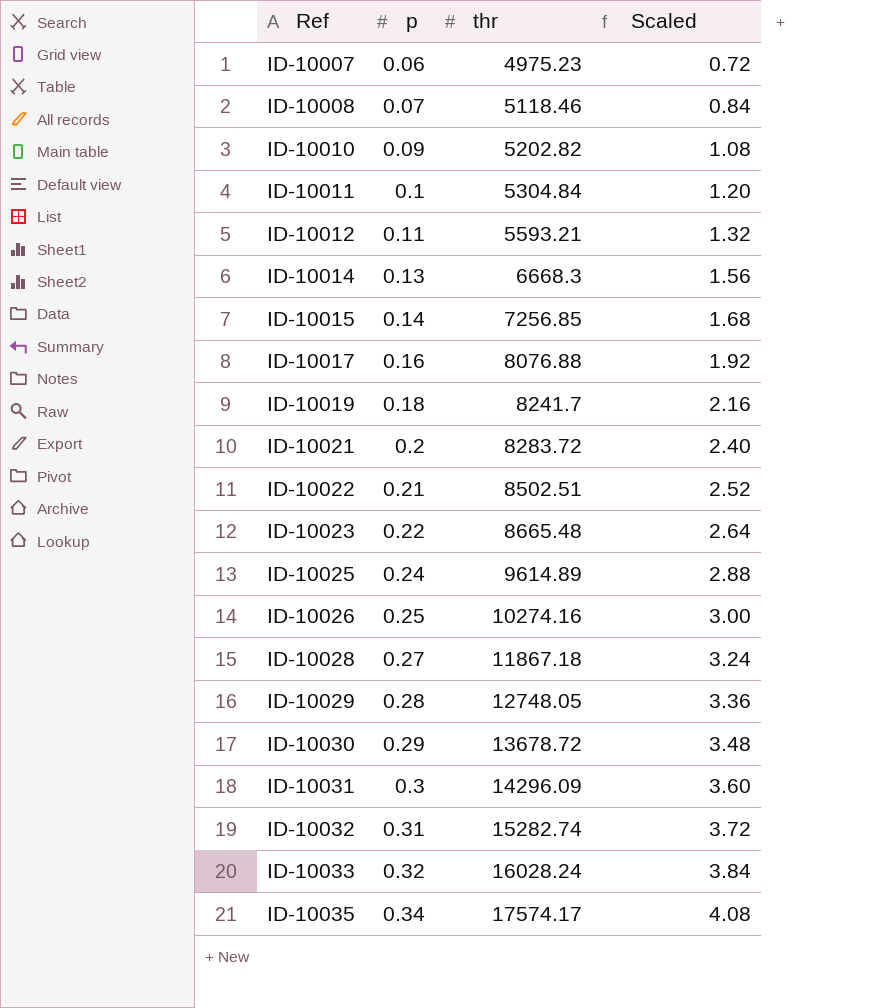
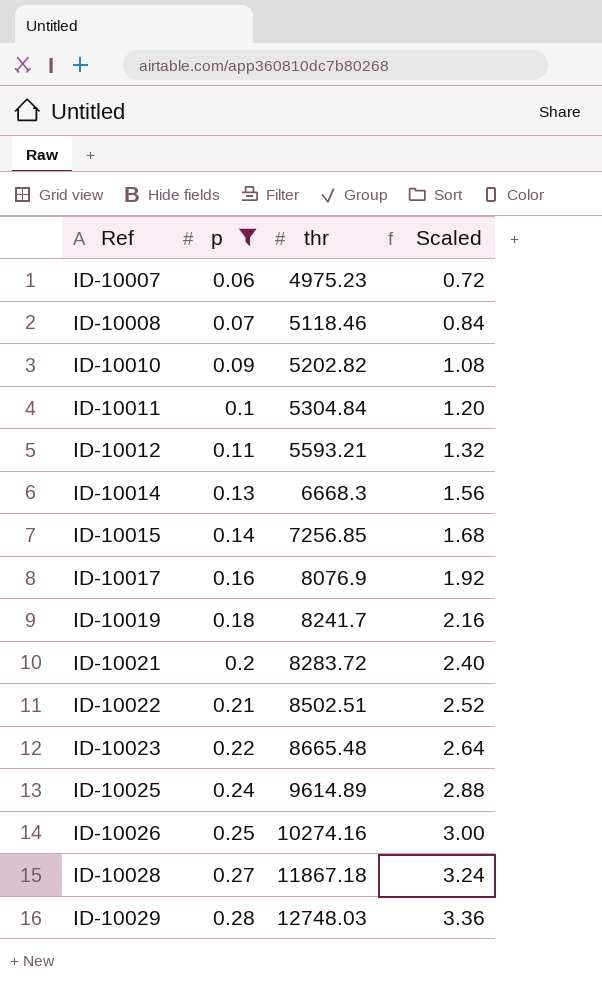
filter: none -> p <= 0.28
ID-10017 | thr: 8076.88 -> 8076.9
ID-10029 | thr: 12748.05 -> 12748.03

